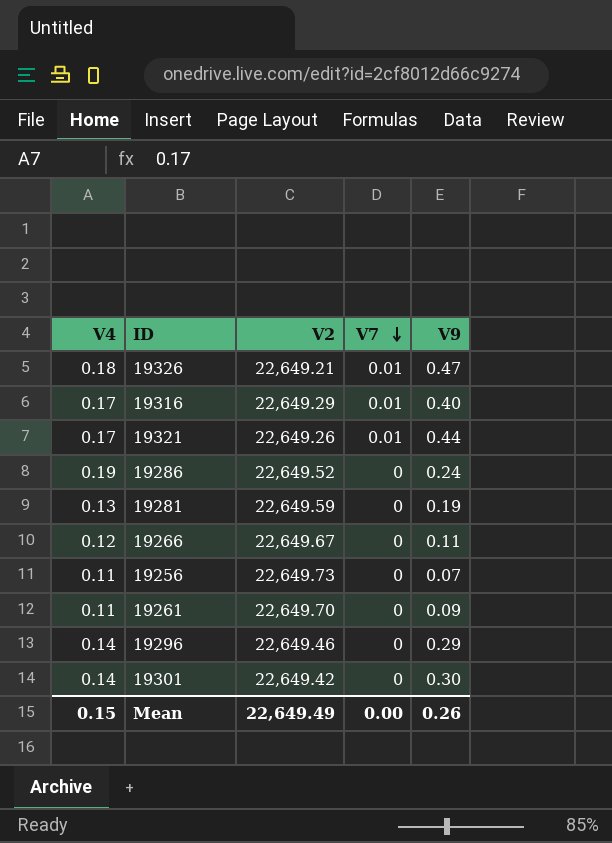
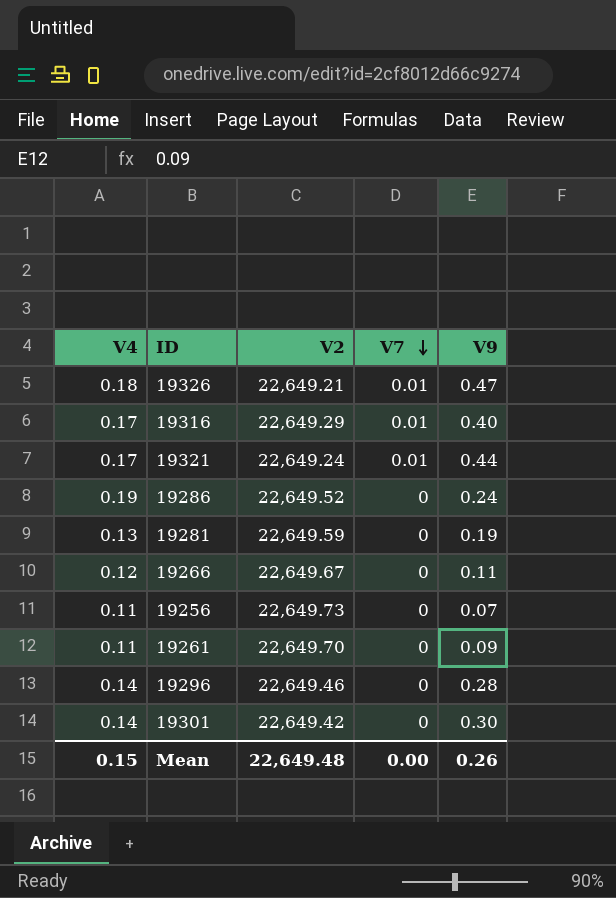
19321 | V2: 22,649.26 -> 22,649.24
19296 | V9: 0.29 -> 0.28
Mean | V2: 22,649.49 -> 22,649.48

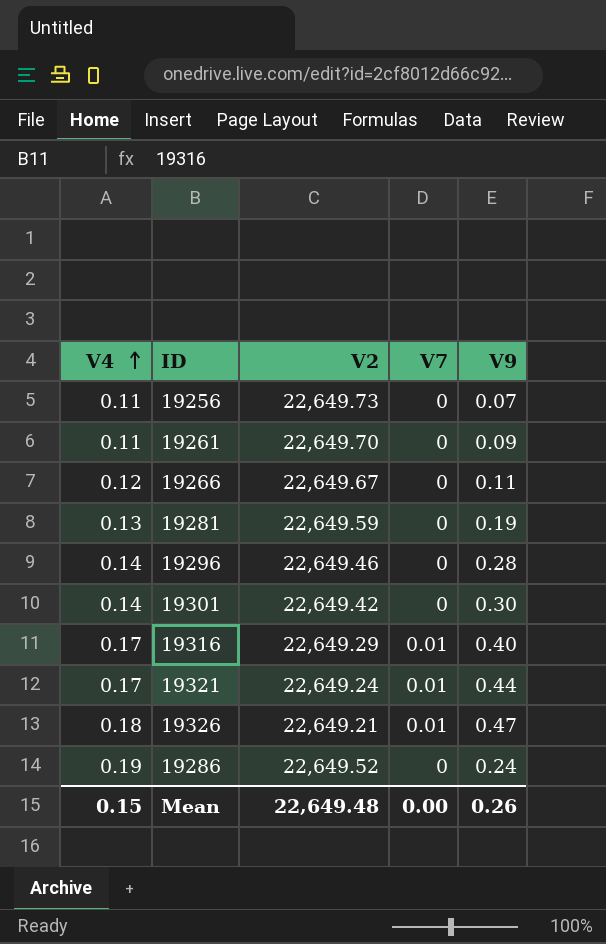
row order: V7 descending -> V4 ascending

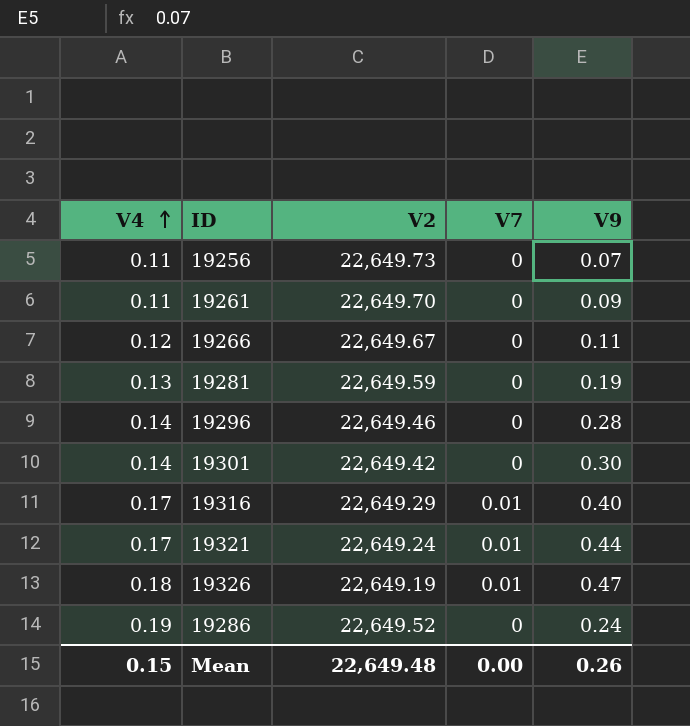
19326 | V2: 22,649.21 -> 22,649.19

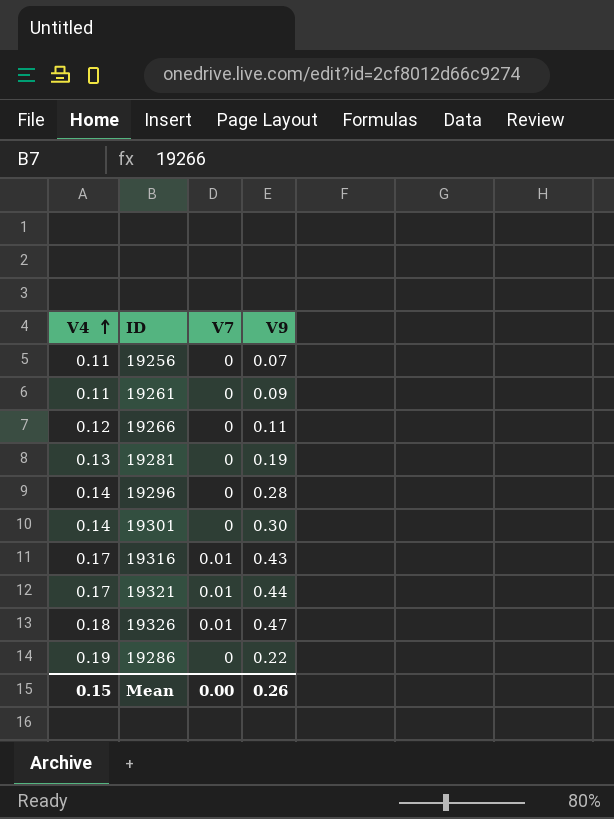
column V2 | position: 3 -> none
19316 | V9: 0.40 -> 0.43
19286 | V9: 0.24 -> 0.22

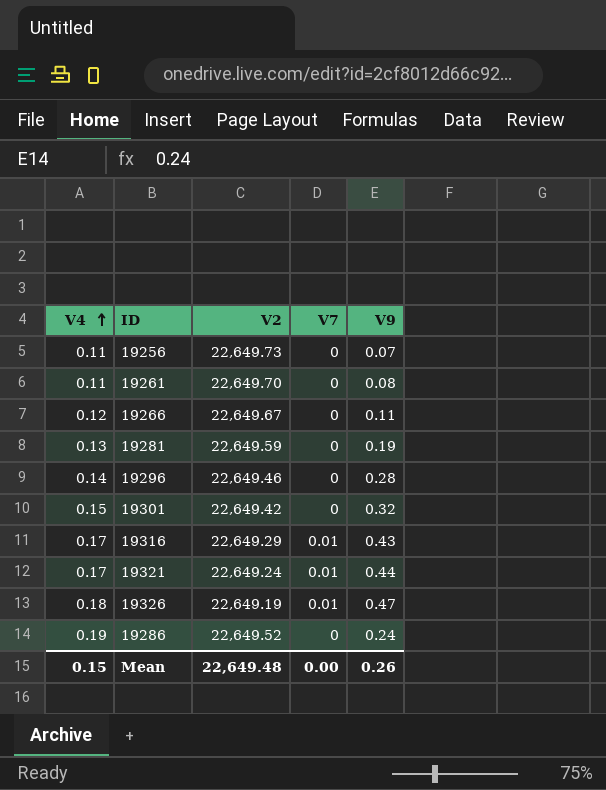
column V2 | position: none -> 3
19261 | V9: 0.09 -> 0.08
19301 | V4: 0.14 -> 0.15
19301 | V9: 0.30 -> 0.32
19286 | V9: 0.22 -> 0.24

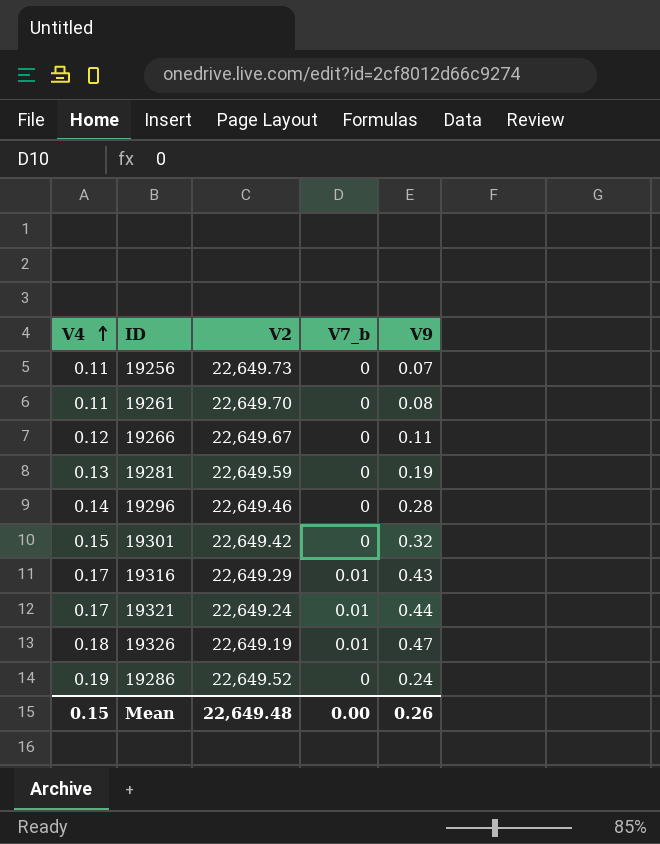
column name: V7 -> V7_b

